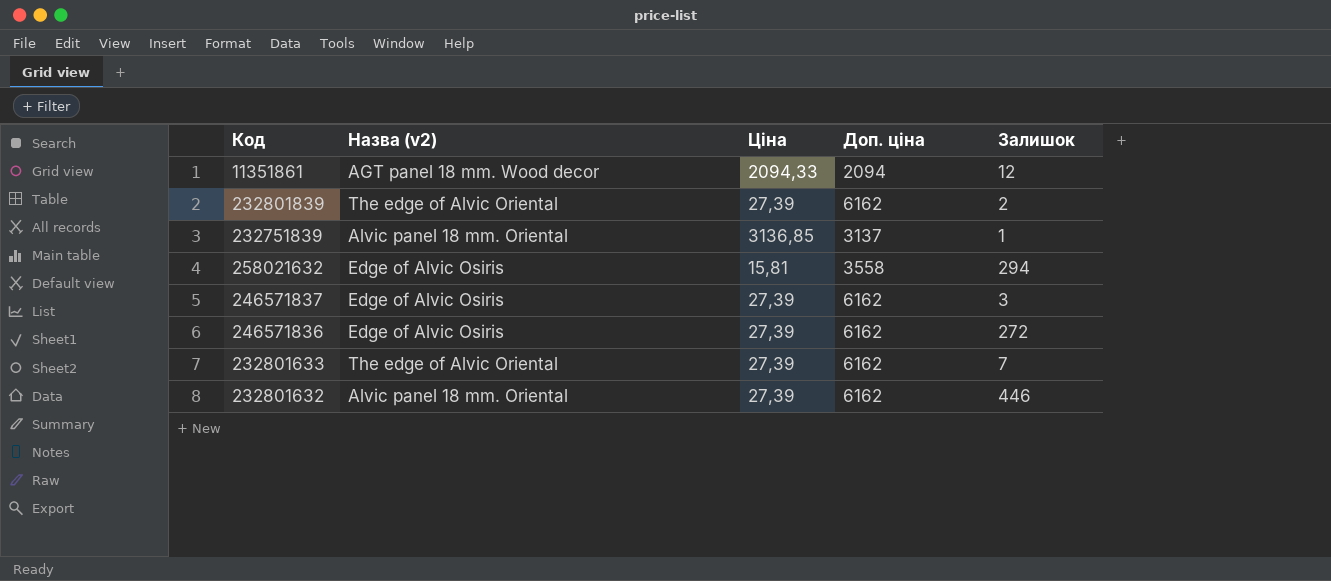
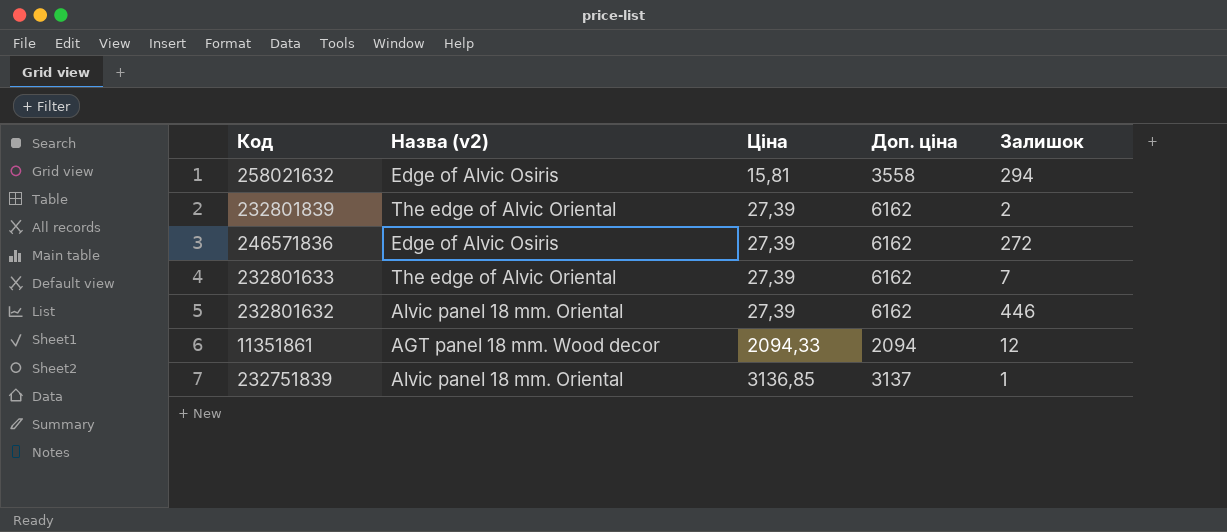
row order: none -> Ціна ascending
row 246571837: Edge of Alvic Osiris | 27,39 | 6162 | 3 -> none

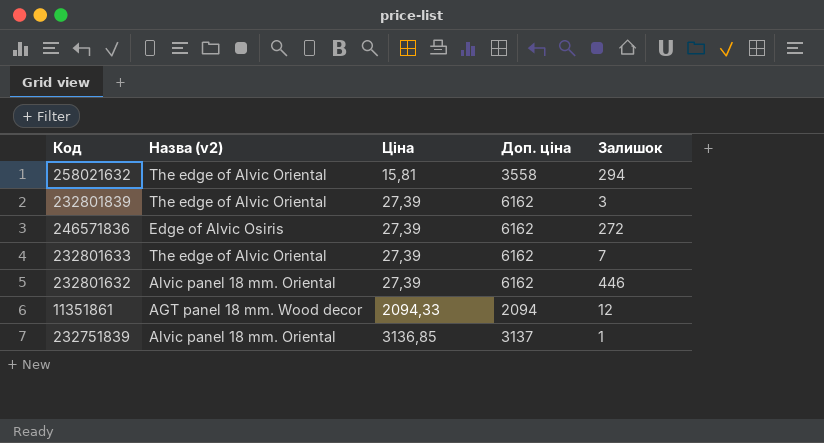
258021632 | Назва (v2): Edge of Alvic Osiris -> The edge of Alvic Oriental
232801839 | Залишок: 2 -> 3

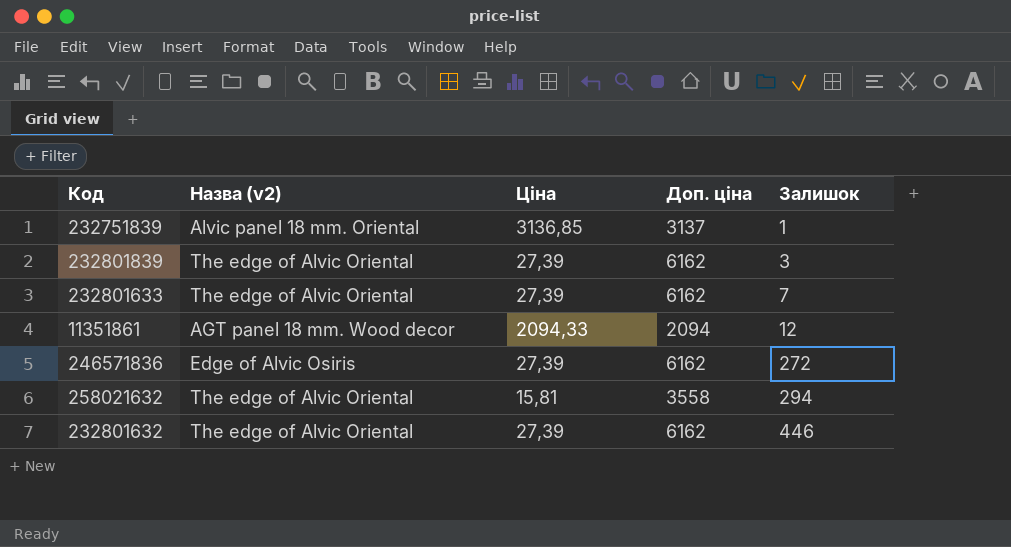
row order: Ціна ascending -> Залишок ascending
232801632 | Назва (v2): Alvic panel 18 mm. Oriental -> The edge of Alvic Oriental

